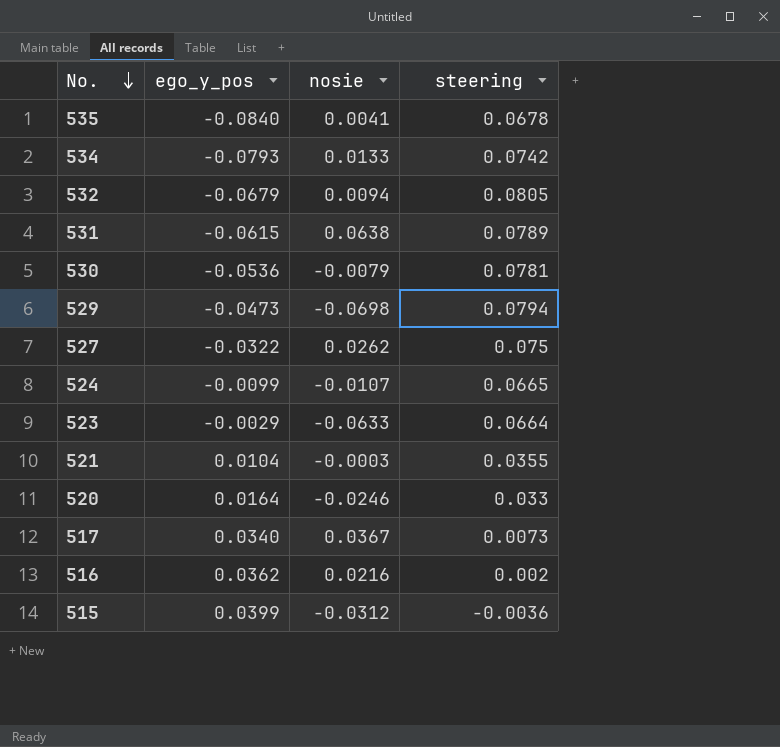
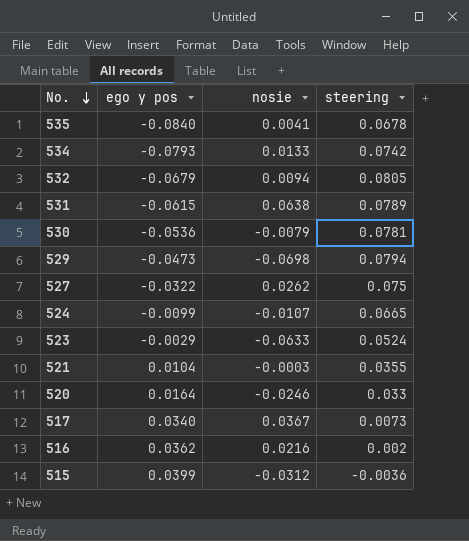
column name: ego_y_pos -> ego y pos
523 | steering: 0.0664 -> 0.0524

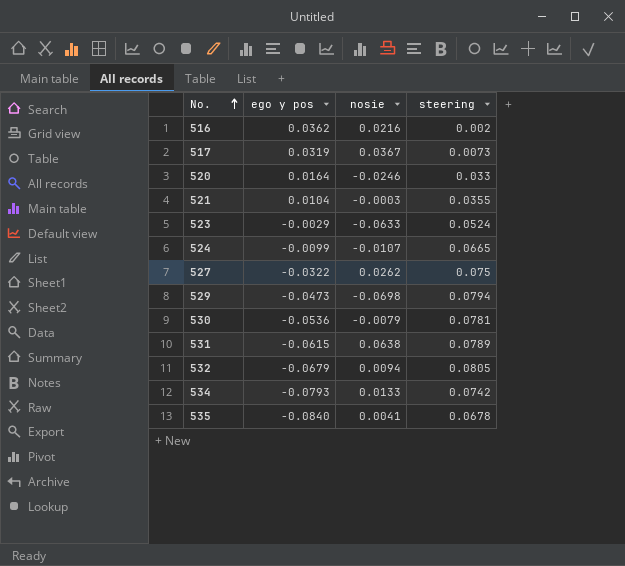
row order: No. descending -> No. ascending
row 515: 0.0399 | -0.0312 | -0.0036 -> none
517 | ego y pos: 0.0340 -> 0.0319

